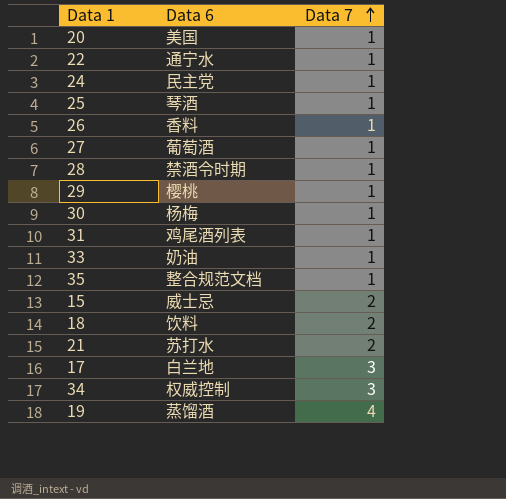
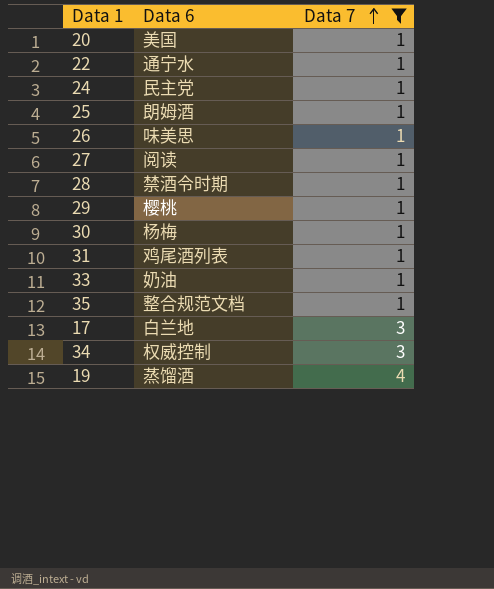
filter: none -> Data 7 != 2
25 | Data 6: 琴酒 -> 朗姆酒
26 | Data 6: 香料 -> 味美思
27 | Data 6: 葡萄酒 -> 阅读

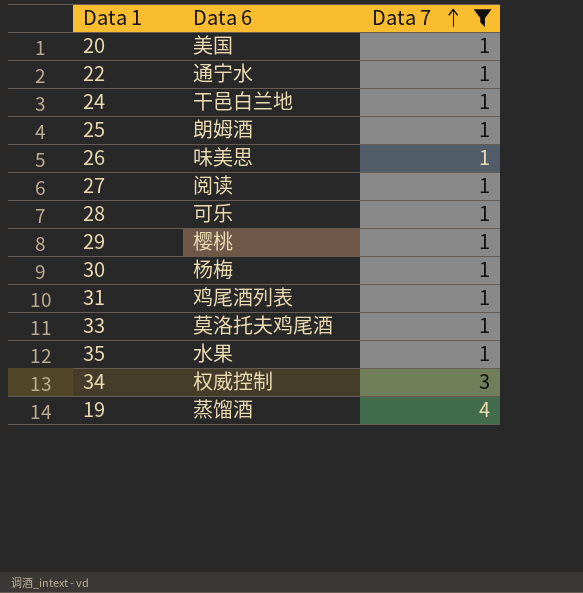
row 17: 白兰地 | 3 -> none
24 | Data 6: 民主党 -> 干邑白兰地
28 | Data 6: 禁酒令时期 -> 可乐
33 | Data 6: 奶油 -> 莫洛托夫鸡尾酒
35 | Data 6: 整合规范文档 -> 水果

